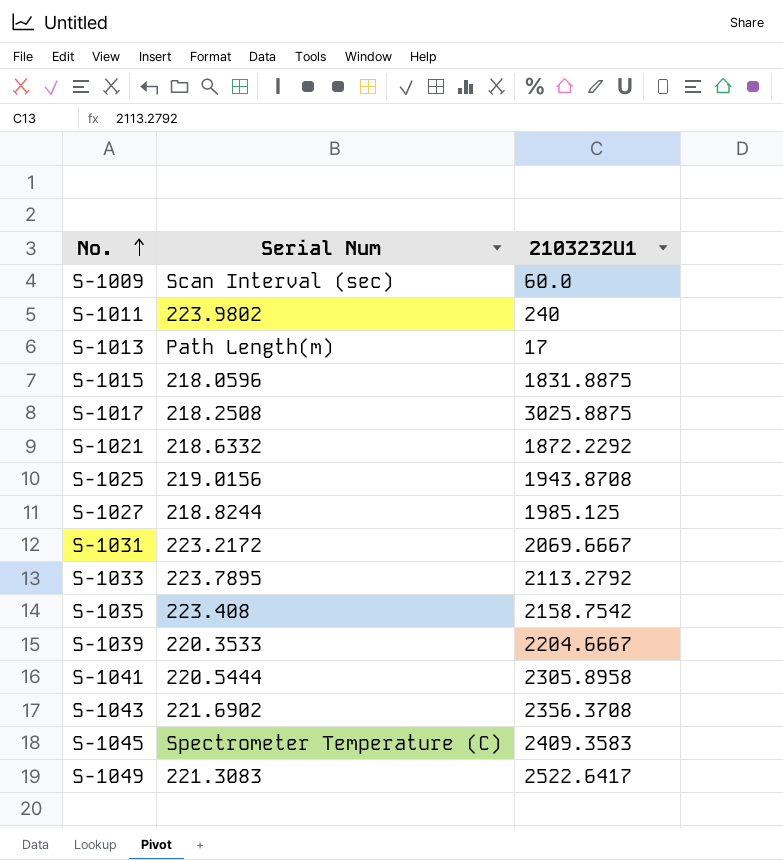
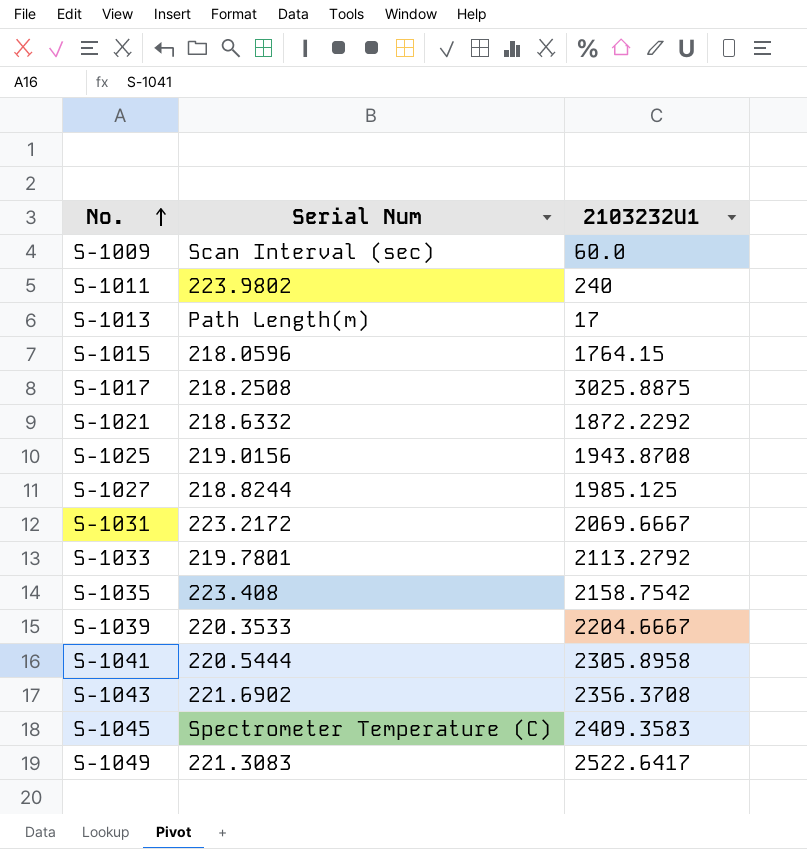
S-1015 | 2103232U1: 1831.8875 -> 1764.15
S-1033 | Serial Num: 223.7895 -> 219.7801

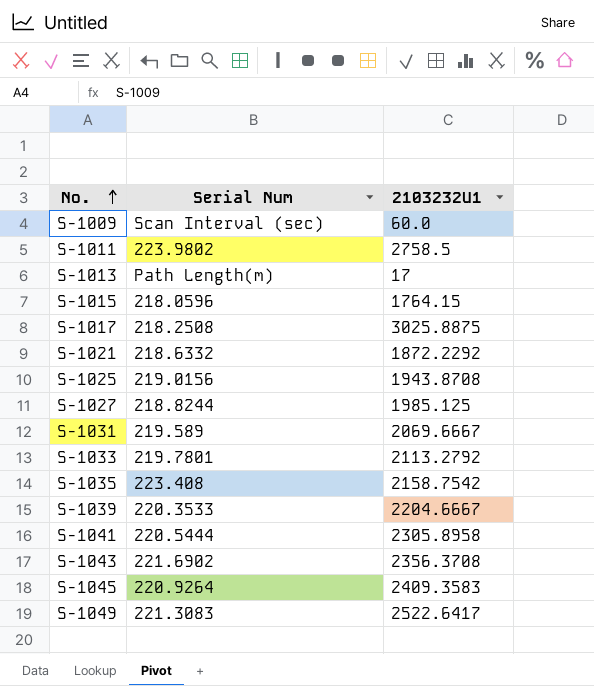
S-1011 | 2103232U1: 240 -> 2758.5
S-1031 | Serial Num: 223.2172 -> 219.589
S-1045 | Serial Num: Spectrometer Temperature (C) -> 220.9264

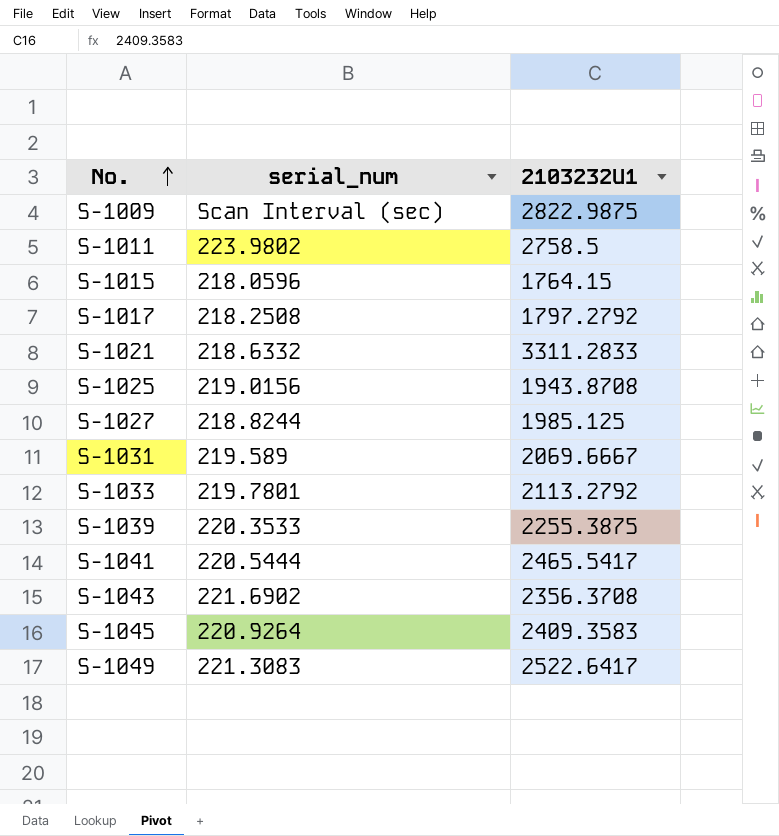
column name: Serial Num -> serial_num
row S-1013: Path Length(m) | 17 -> none
row S-1035: 223.408 | 2158.7542 -> none
S-1009 | 2103232U1: 60.0 -> 2822.9875
S-1017 | 2103232U1: 3025.8875 -> 1797.2792
S-1021 | 2103232U1: 1872.2292 -> 3311.2833
S-1039 | 2103232U1: 2204.6667 -> 2255.3875
S-1041 | 2103232U1: 2305.8958 -> 2465.5417

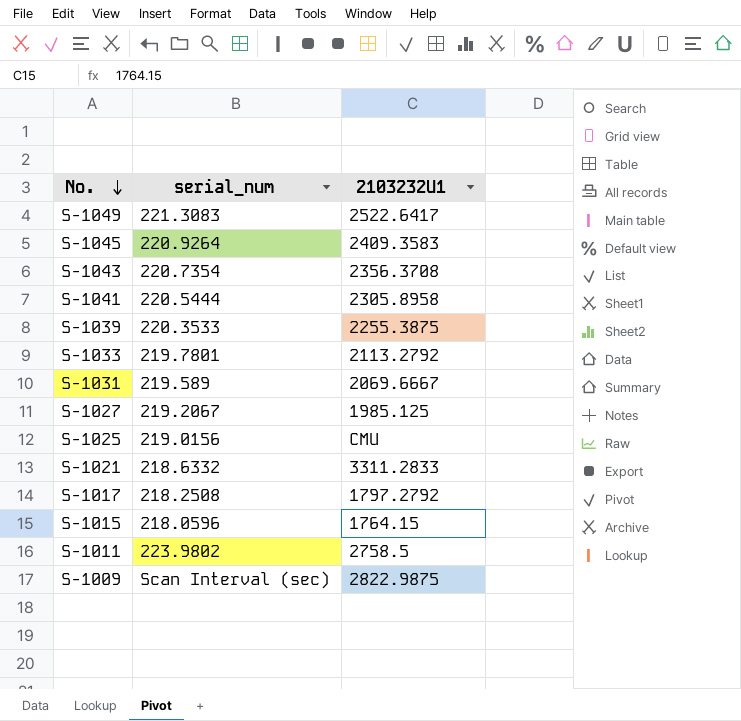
row order: No. ascending -> No. descending
S-1043 | serial_num: 221.6902 -> 220.7354
S-1041 | 2103232U1: 2465.5417 -> 2305.8958
S-1027 | serial_num: 218.8244 -> 219.2067
S-1025 | 2103232U1: 1943.8708 -> CMU

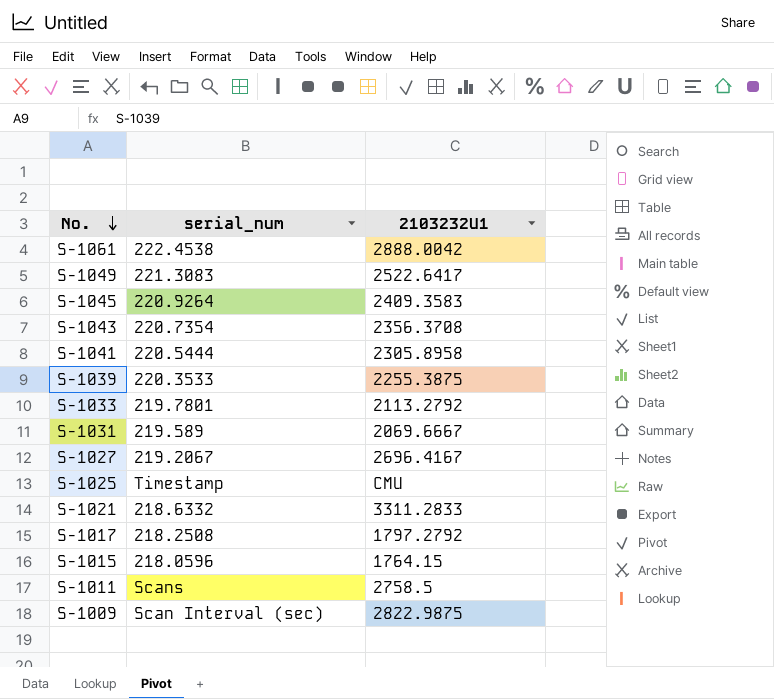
row S-1061: none -> 222.4538 | 2888.0042
S-1027 | 2103232U1: 1985.125 -> 2696.4167
S-1025 | serial_num: 219.0156 -> Timestamp
S-1011 | serial_num: 223.9802 -> Scans

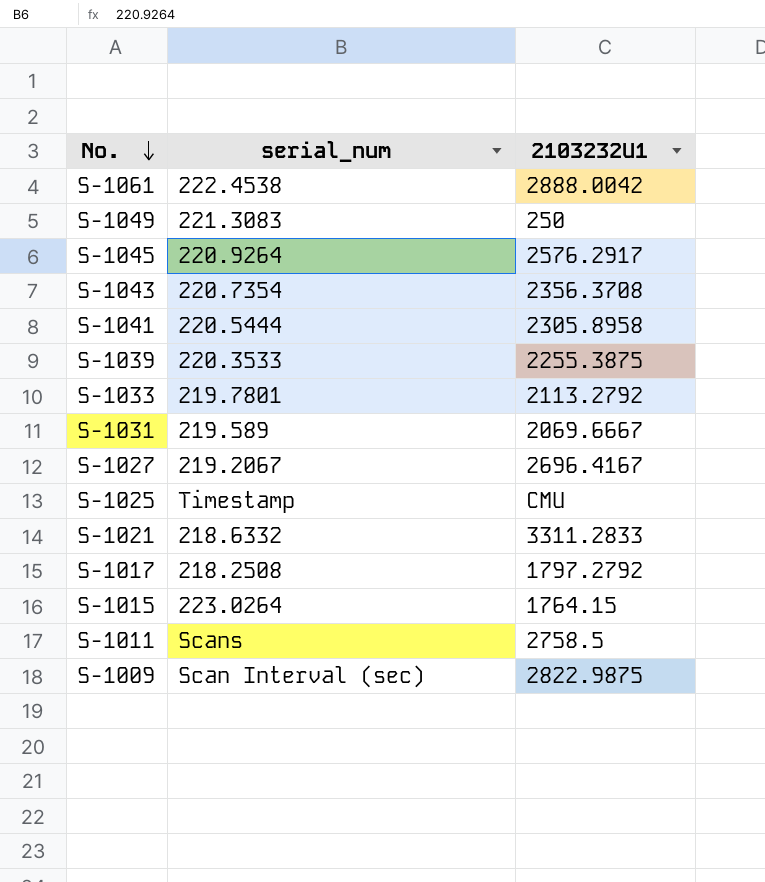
S-1049 | 2103232U1: 2522.6417 -> 250
S-1045 | 2103232U1: 2409.3583 -> 2576.2917
S-1015 | serial_num: 218.0596 -> 223.0264

